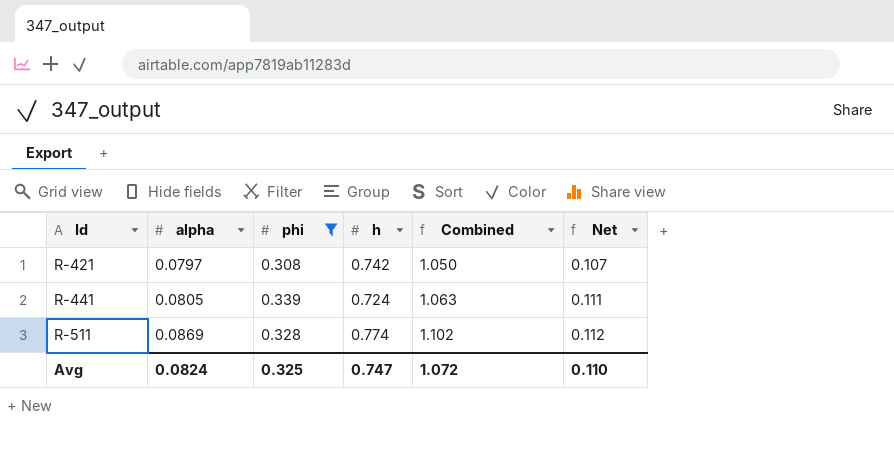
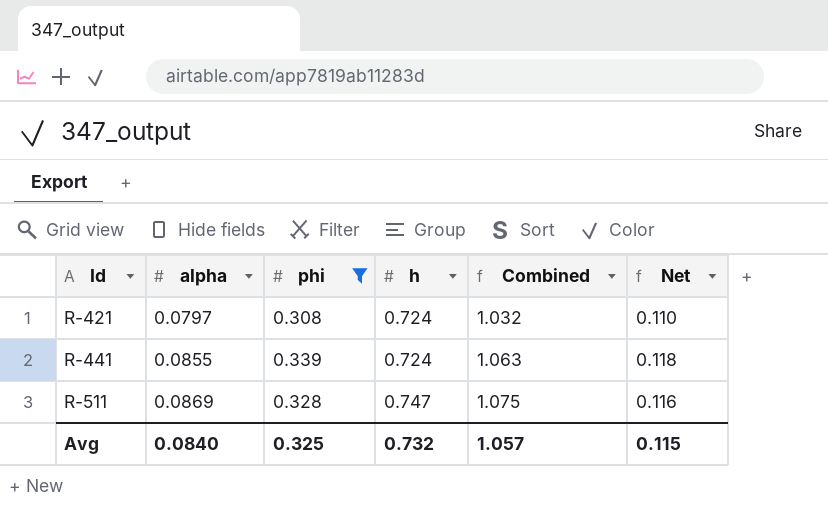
R-421 | h: 0.742 -> 0.724
R-421 | Combined: 1.050 -> 1.032
R-421 | Net: 0.107 -> 0.110
R-441 | alpha: 0.0805 -> 0.0855
R-441 | Net: 0.111 -> 0.118
R-511 | h: 0.774 -> 0.747
R-511 | Combined: 1.102 -> 1.075
R-511 | Net: 0.112 -> 0.116
Avg | alpha: 0.0824 -> 0.0840
Avg | h: 0.747 -> 0.732
Avg | Combined: 1.072 -> 1.057
Avg | Net: 0.110 -> 0.115

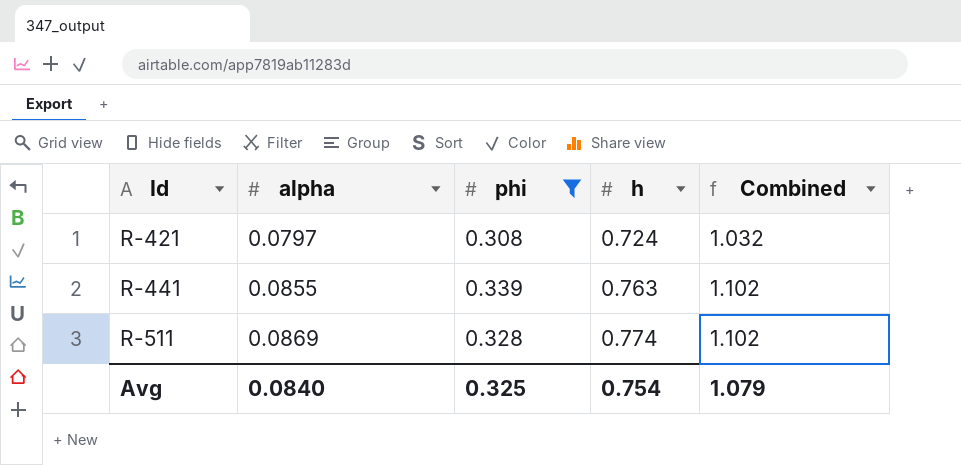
column Net | formula: [alpha] / [h] -> none
R-441 | h: 0.724 -> 0.763
R-441 | Combined: 1.063 -> 1.102
R-511 | h: 0.747 -> 0.774
R-511 | Combined: 1.075 -> 1.102
Avg | h: 0.732 -> 0.754
Avg | Combined: 1.057 -> 1.079

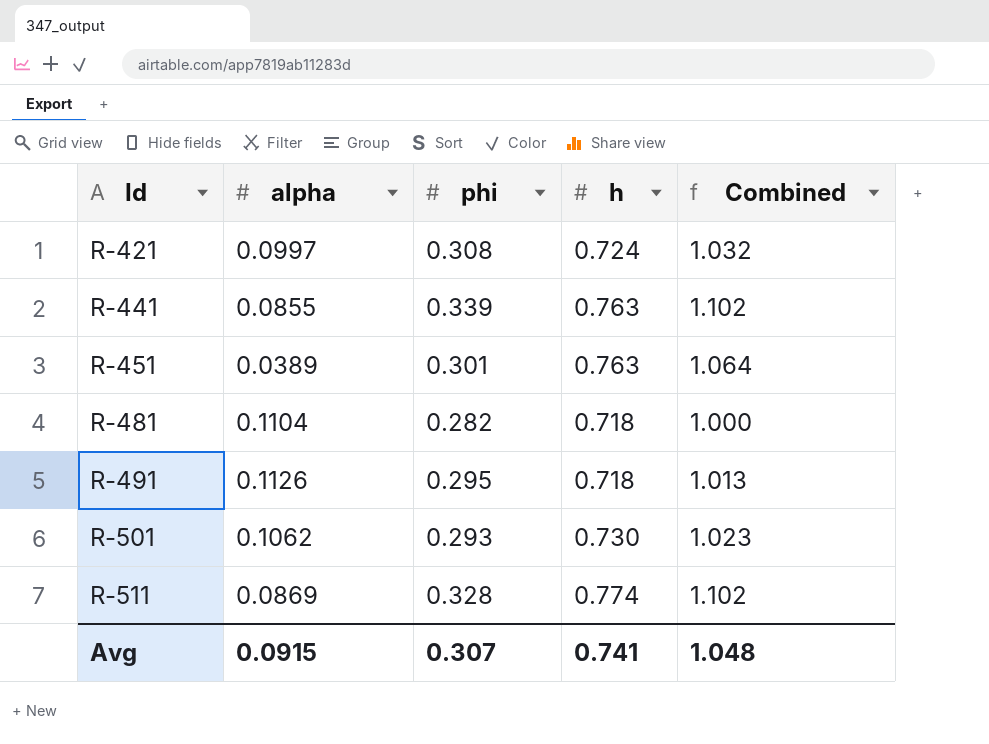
filter: phi >= 0.308 -> none
R-421 | alpha: 0.0797 -> 0.0997
Avg | alpha: 0.0840 -> 0.0915
Avg | phi: 0.325 -> 0.307
Avg | h: 0.754 -> 0.741
Avg | Combined: 1.079 -> 1.048

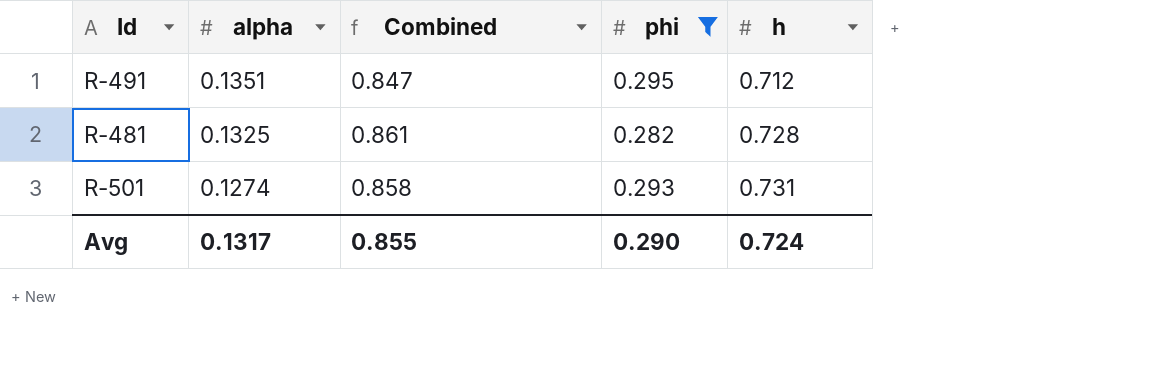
filter: none -> phi <= 0.295
row order: Id ascending -> alpha descending
column Combined | formula: [phi] + [h] -> [alpha] + [h]
column Combined | position: 5 -> 3
R-491 | alpha: 0.1126 -> 0.1351
R-491 | h: 0.718 -> 0.712
R-481 | alpha: 0.1104 -> 0.1325
R-481 | h: 0.718 -> 0.728
R-501 | alpha: 0.1062 -> 0.1274
R-501 | h: 0.730 -> 0.731
Avg | alpha: 0.0915 -> 0.1317
Avg | Combined: 1.048 -> 0.855
Avg | phi: 0.307 -> 0.290
Avg | h: 0.741 -> 0.724

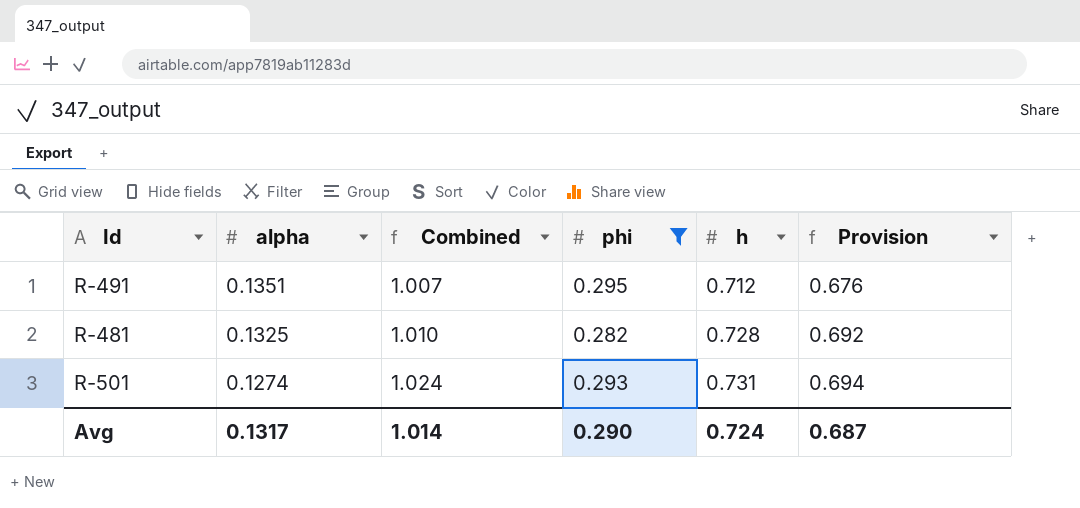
column Combined | formula: [alpha] + [h] -> [phi] + [h]
column Provision | formula: none -> [h] * 0.95
Avg | Combined: 0.855 -> 1.014

